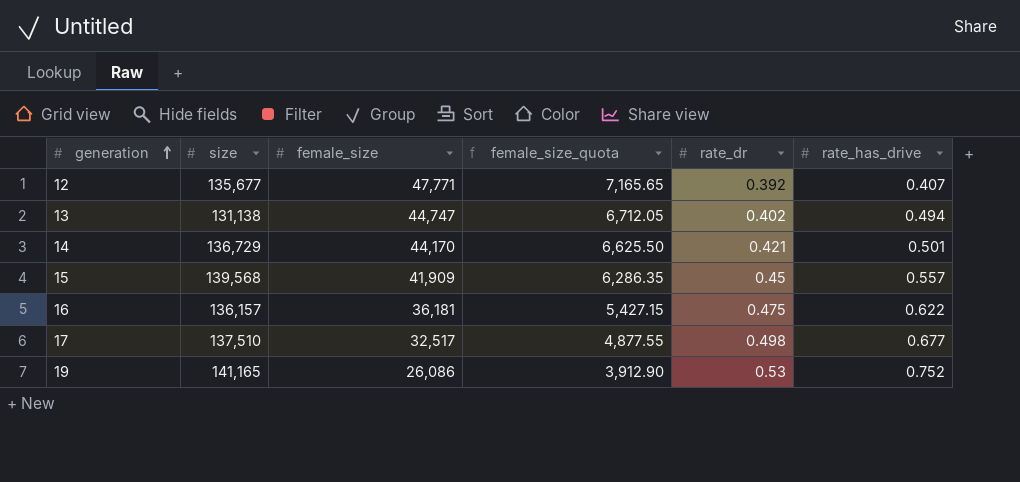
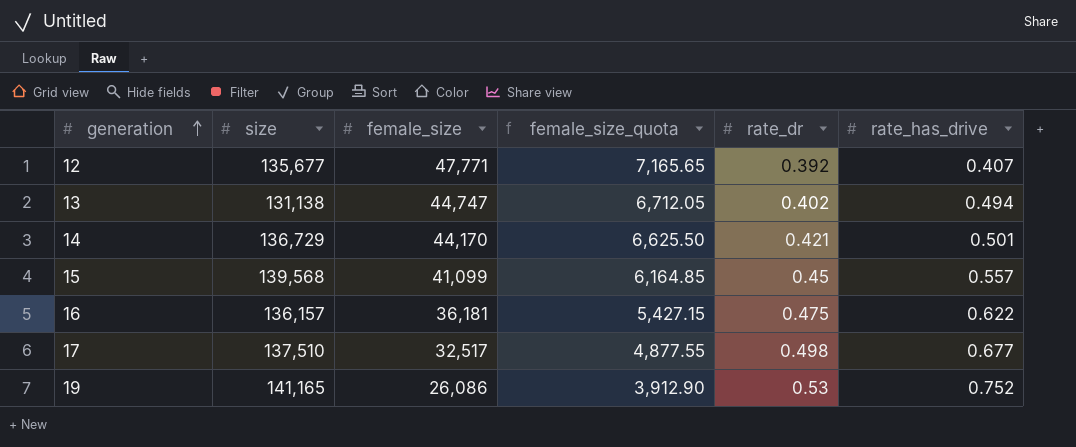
15 | female_size: 41,909 -> 41,099
15 | female_size_quota: 6,286.35 -> 6,164.85

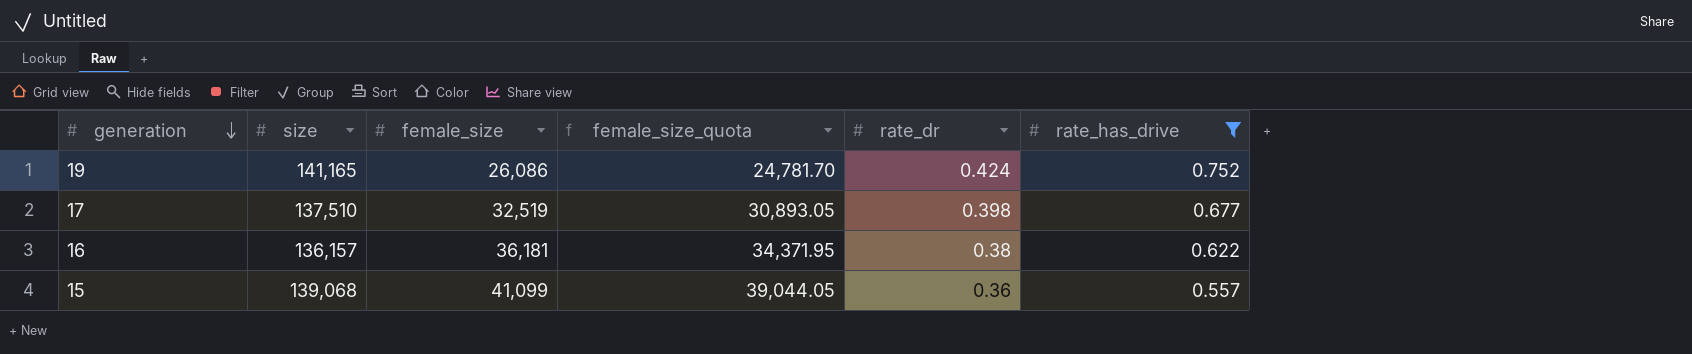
filter: none -> rate_has_drive >= 0.557
row order: generation ascending -> generation descending
column female_size_quota | formula: [female_size] * 0.15 -> [female_size] * 0.95
19 | rate_dr: 0.53 -> 0.424
17 | female_size: 32,517 -> 32,519
17 | rate_dr: 0.498 -> 0.398
16 | rate_dr: 0.475 -> 0.38
15 | size: 139,568 -> 139,068
15 | rate_dr: 0.45 -> 0.36

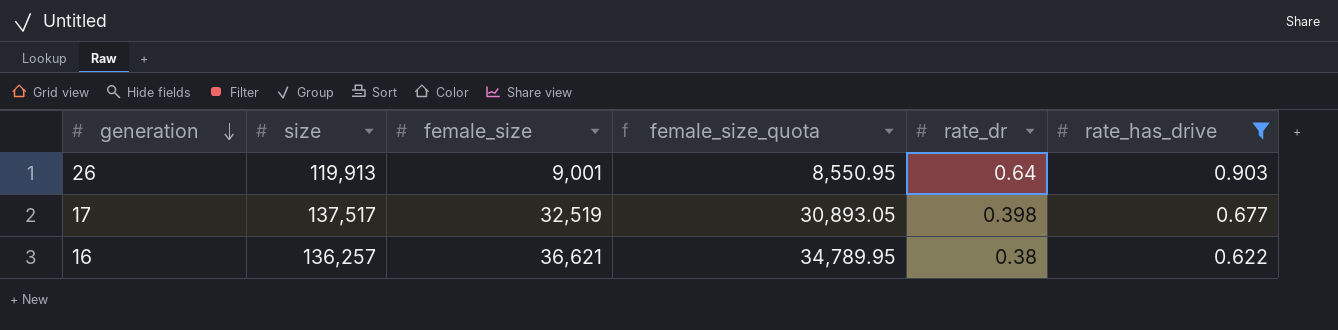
row 19: 141,165 | 26,086 | 24,781.70 | 0.424 | 0.752 -> none
row 15: 139,068 | 41,099 | 39,044.05 | 0.36 | 0.557 -> none
row 26: none -> 119,913 | 9,001 | 8,550.95 | 0.64 | 0.903
17 | size: 137,510 -> 137,517
16 | size: 136,157 -> 136,257
16 | female_size: 36,181 -> 36,621
16 | female_size_quota: 34,371.95 -> 34,789.95

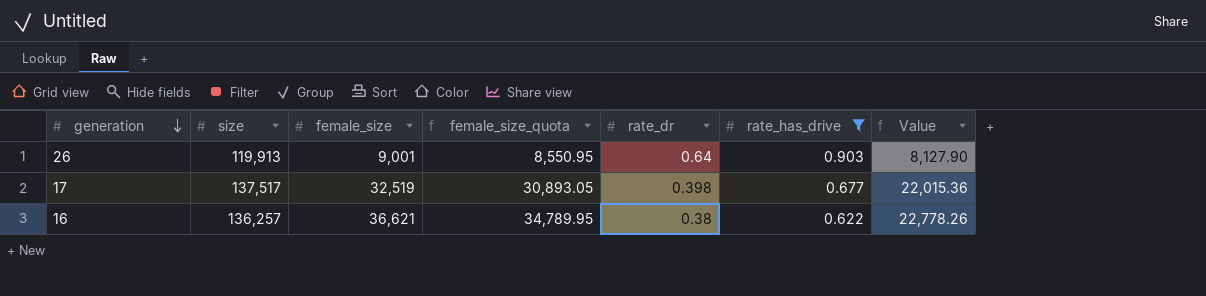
column Value | formula: none -> [female_size] * [rate_has_drive]

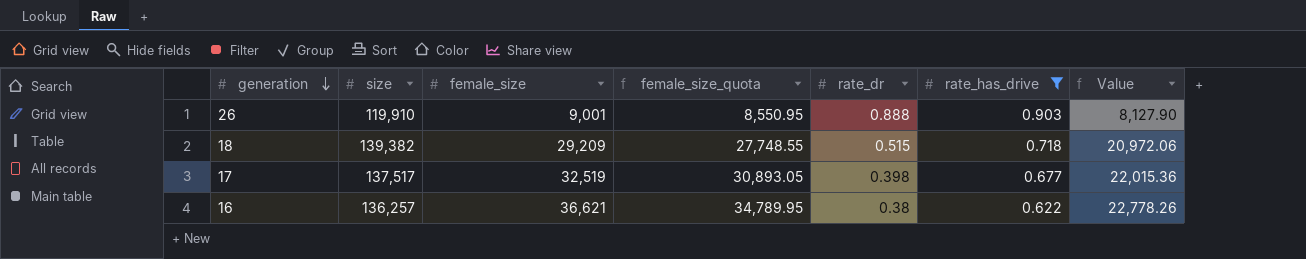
26 | size: 119,913 -> 119,910
26 | rate_dr: 0.64 -> 0.888
row 18: none -> 139,382 | 29,209 | 27,748.55 | 0.515 | 0.718 | 20,972.06

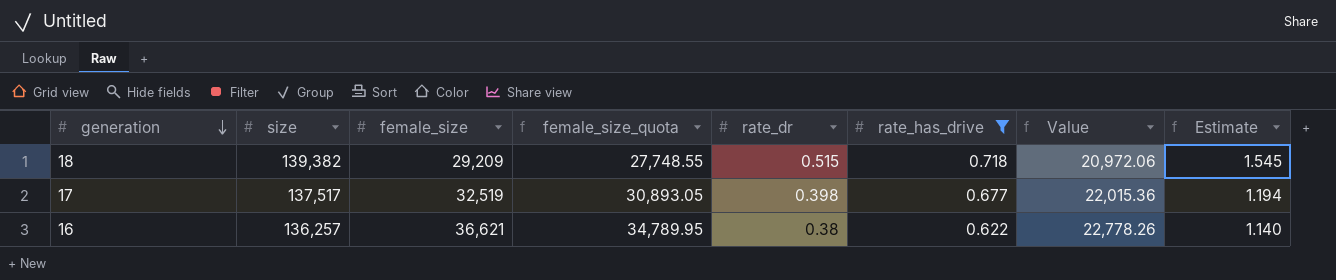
column Estimate | formula: none -> [rate_dr] * 3
row 26: 119,910 | 9,001 | 8,550.95 | 0.888 | 0.903 | 8,127.90 -> none

